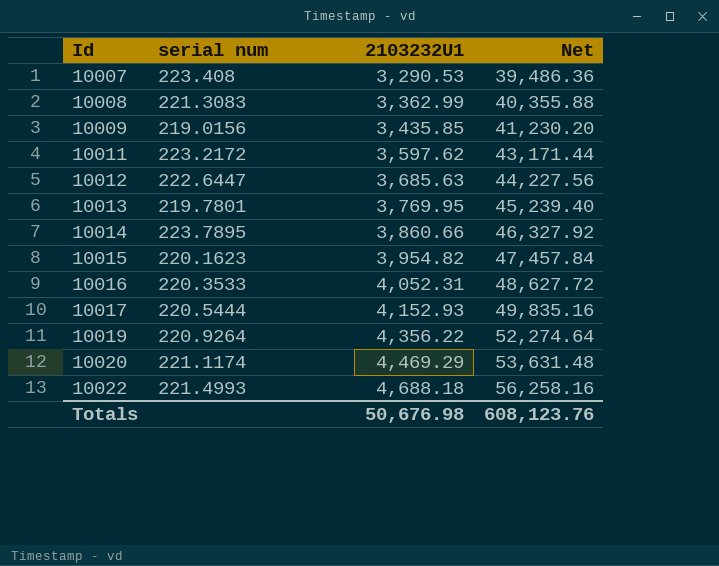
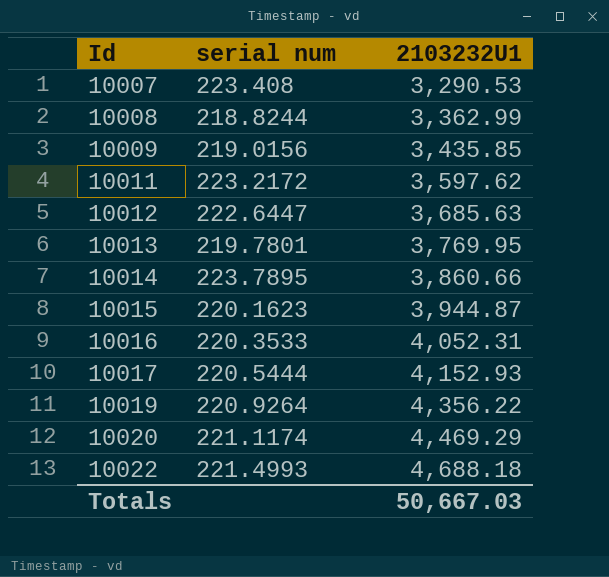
column Net | formula: [2103232U1] * 12 -> none
10008 | serial num: 221.3083 -> 218.8244
10015 | 2103232U1: 3,954.82 -> 3,944.87
Totals | 2103232U1: 50,676.98 -> 50,667.03

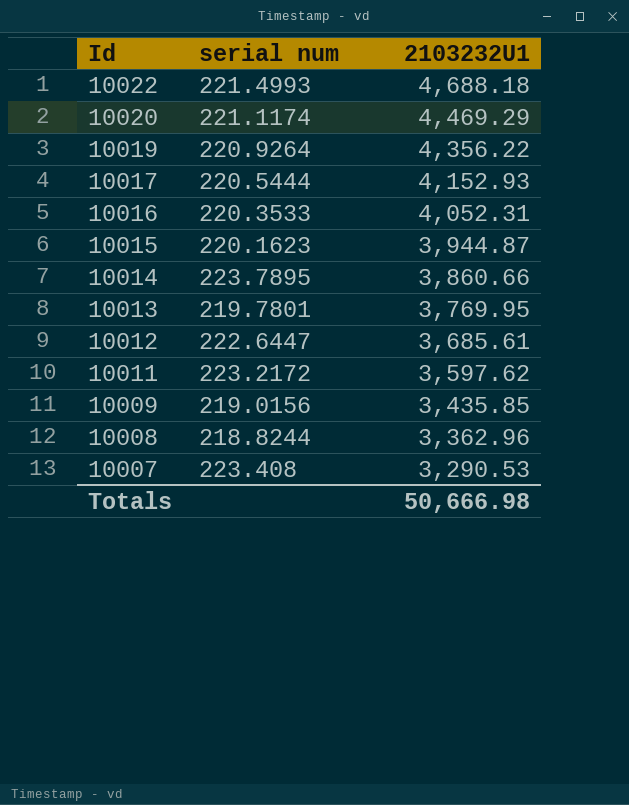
row order: Id ascending -> Id descending
10012 | 2103232U1: 3,685.63 -> 3,685.61
10008 | 2103232U1: 3,362.99 -> 3,362.96
Totals | 2103232U1: 50,667.03 -> 50,666.98

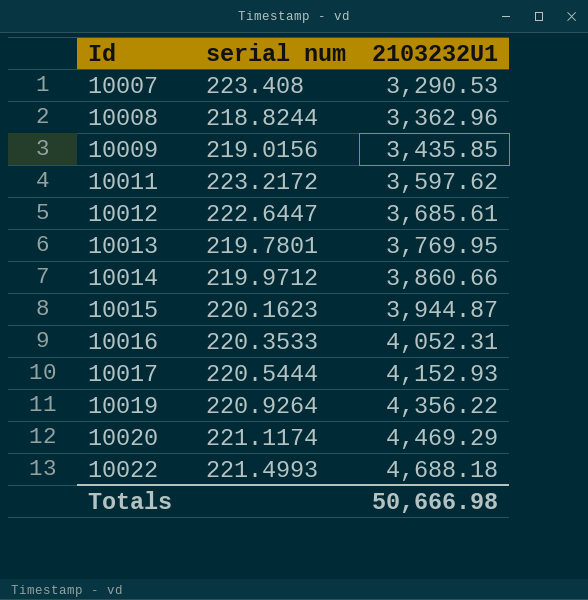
row order: Id descending -> Id ascending
10014 | serial num: 223.7895 -> 219.9712

